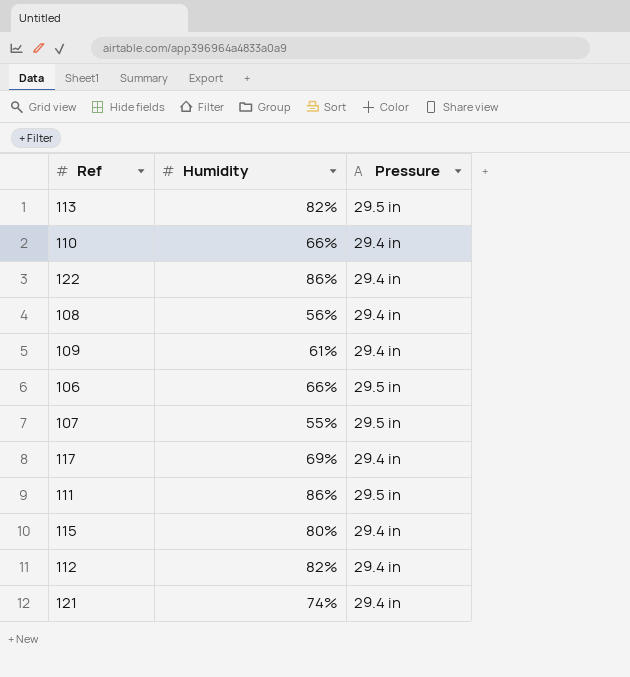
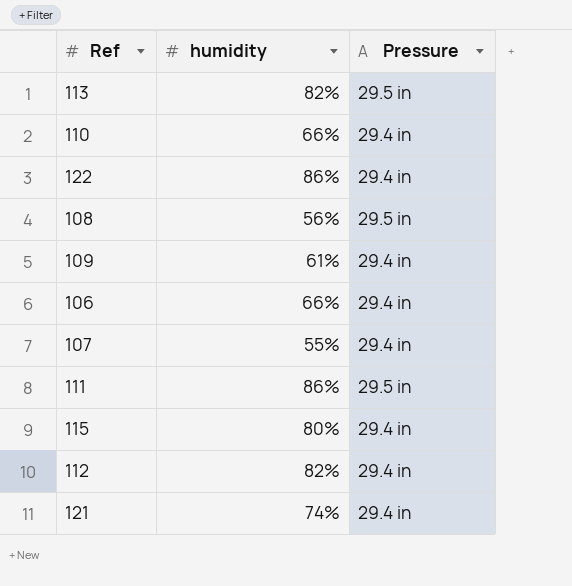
column name: Humidity -> humidity
row 117: 69% | 29.4 in -> none
108 | Pressure: 29.4 in -> 29.5 in
106 | Pressure: 29.5 in -> 29.4 in
107 | Pressure: 29.5 in -> 29.4 in

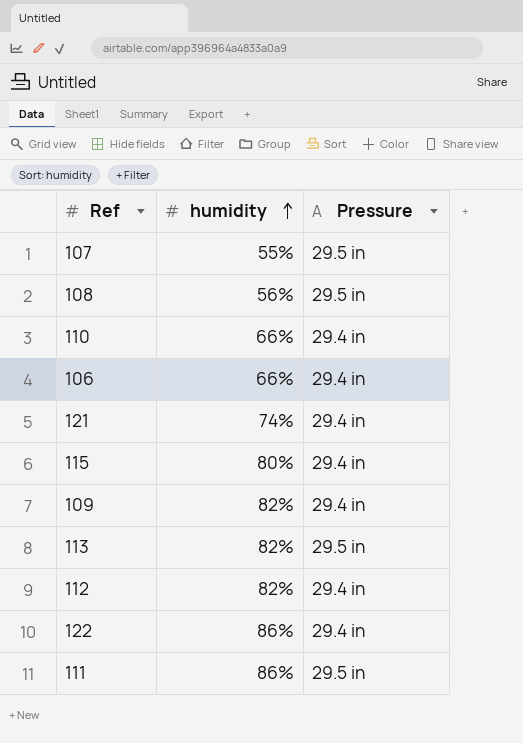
row order: none -> humidity ascending
107 | Pressure: 29.4 in -> 29.5 in
109 | humidity: 61% -> 82%

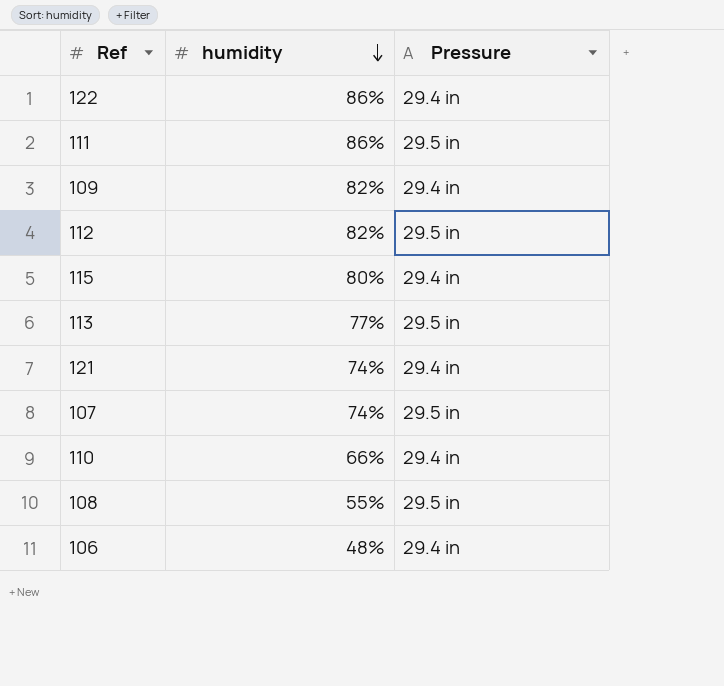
row order: humidity ascending -> humidity descending
112 | Pressure: 29.4 in -> 29.5 in
113 | humidity: 82% -> 77%
107 | humidity: 55% -> 74%
108 | humidity: 56% -> 55%
106 | humidity: 66% -> 48%

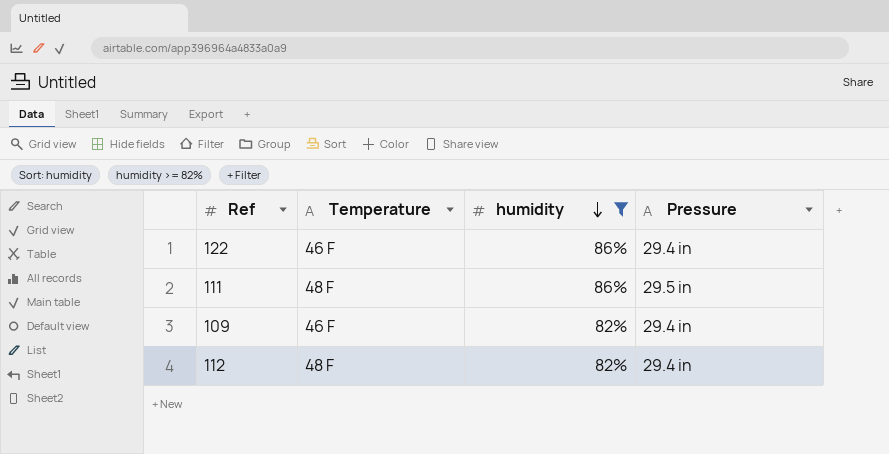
filter: none -> humidity >= 82%
column Temperature | position: none -> 2
112 | Pressure: 29.5 in -> 29.4 in

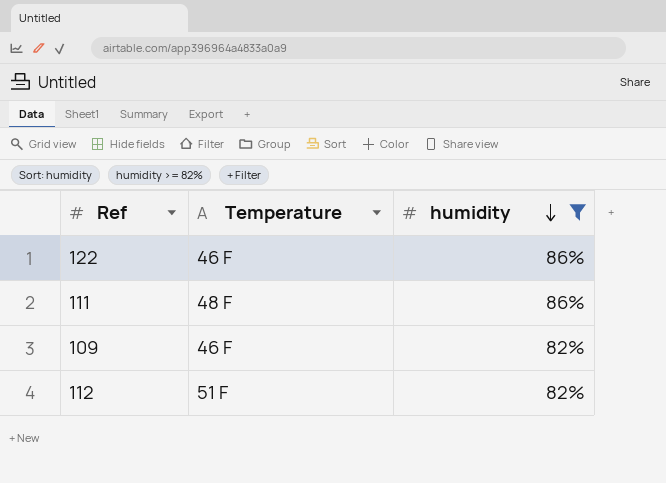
column Pressure | position: 4 -> none
112 | Temperature: 48 F -> 51 F

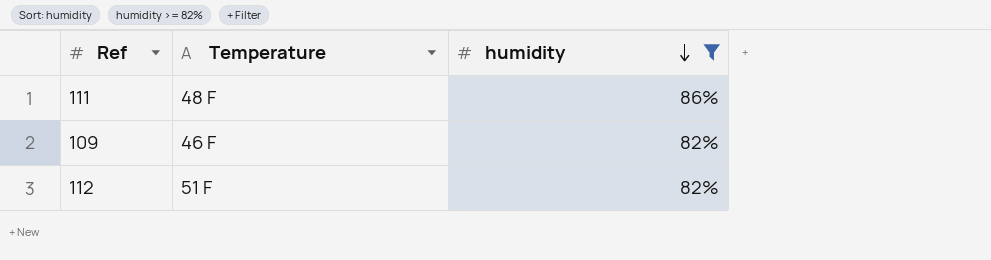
row 122: 46 F | 86% -> none

